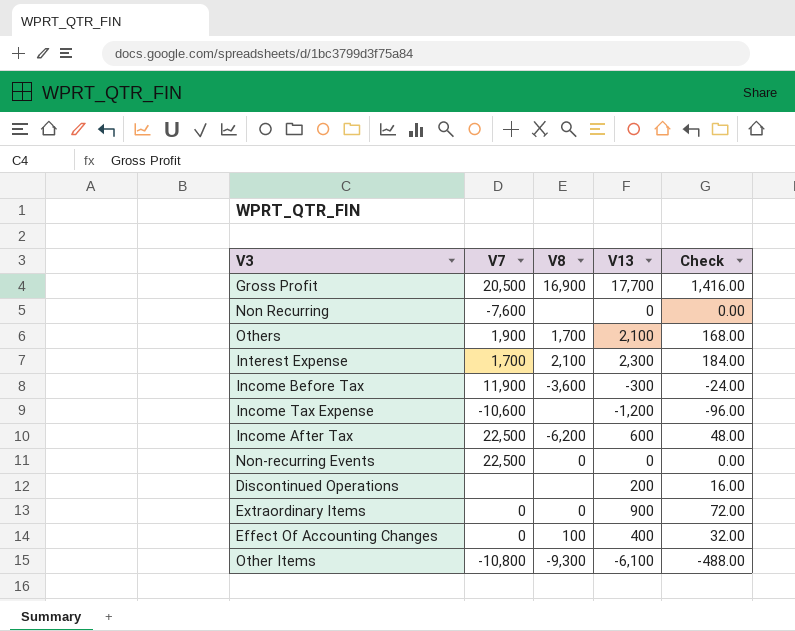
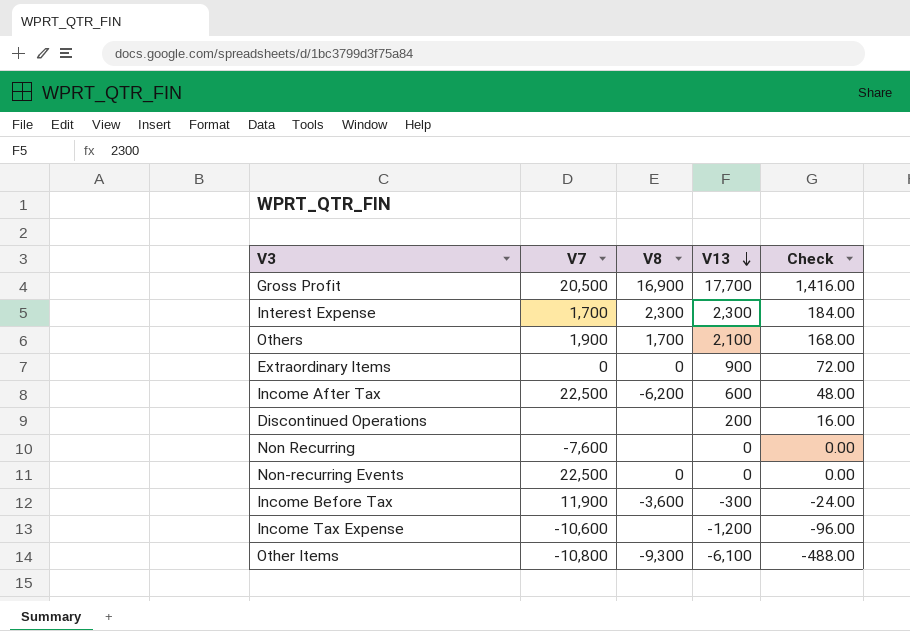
row order: none -> V13 descending
row Effect Of Accounting Changes: 0 | 100 | 400 | 32.00 -> none
Interest Expense | V8: 2,100 -> 2,300

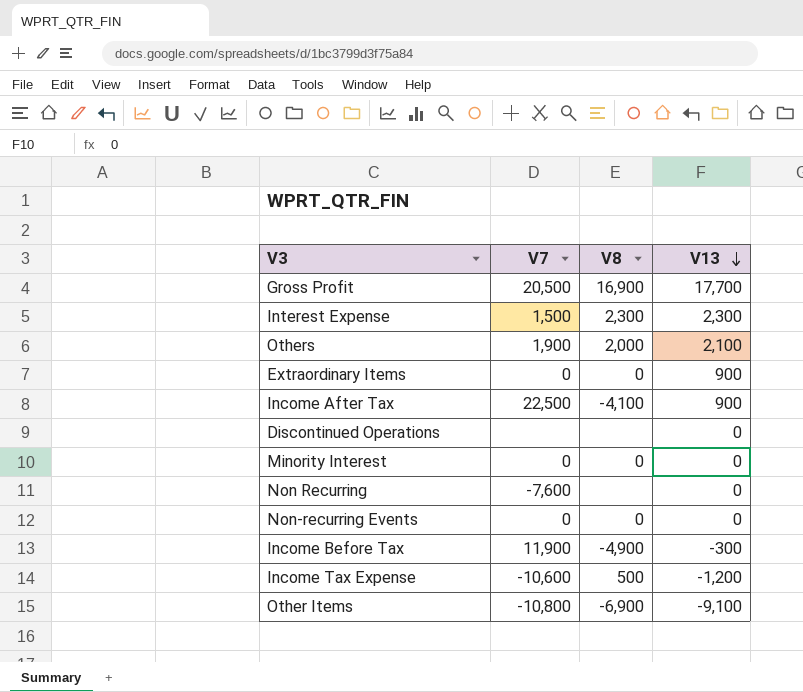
column Check | formula: [V13] * 0.08 -> none
Interest Expense | V7: 1,700 -> 1,500
Others | V8: 1,700 -> 2,000
Income After Tax | V8: -6,200 -> -4,100
Income After Tax | V13: 600 -> 900
Discontinued Operations | V13: 200 -> 0
row Minority Interest: none -> 0 | 0 | 0
Non-recurring Events | V7: 22,500 -> 0
Income Before Tax | V8: -3,600 -> -4,900
Income Tax Expense | V8: none -> 500
Other Items | V8: -9,300 -> -6,900
Other Items | V13: -6,100 -> -9,100

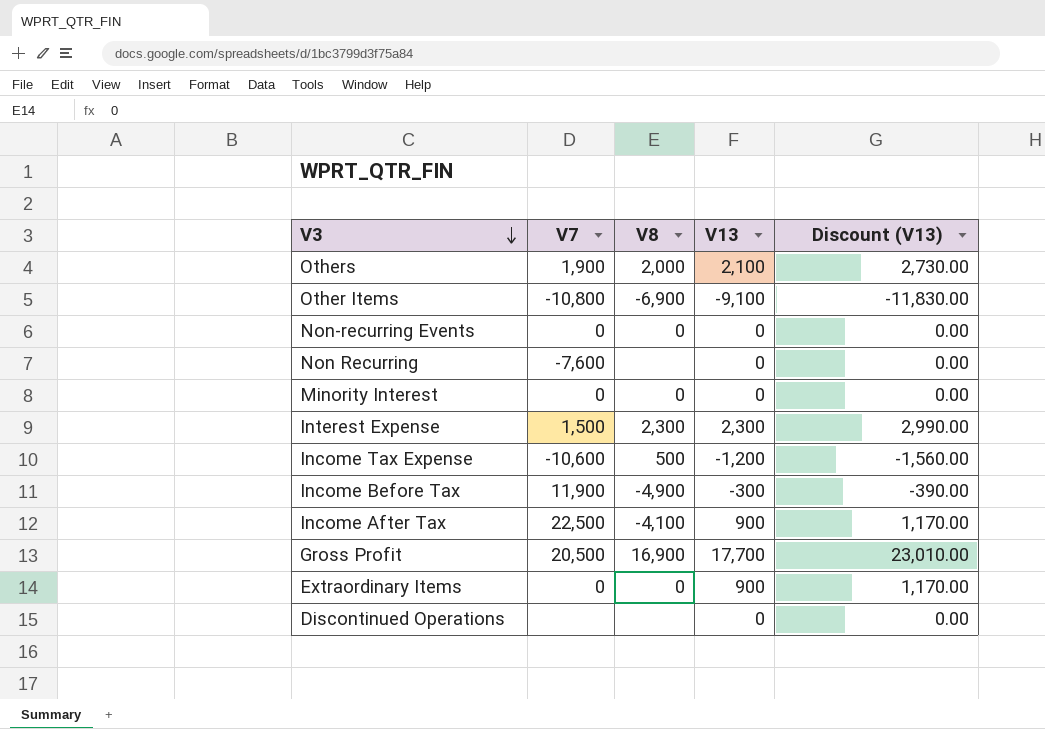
row order: V13 descending -> V3 descending
column Discount (V13) | formula: none -> [V13] * 1.3

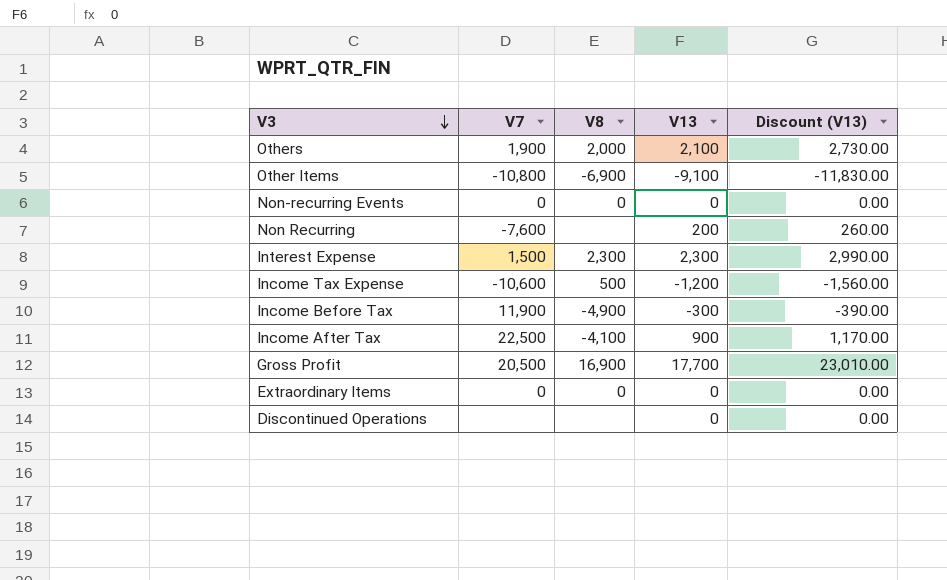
row Minority Interest: 0 | 0 | 0 | 0.00 -> none
Non Recurring | V13: 0 -> 200
Non Recurring | Discount (V13): 0.00 -> 260.00
Extraordinary Items | V13: 900 -> 0
Extraordinary Items | Discount (V13): 1,170.00 -> 0.00

